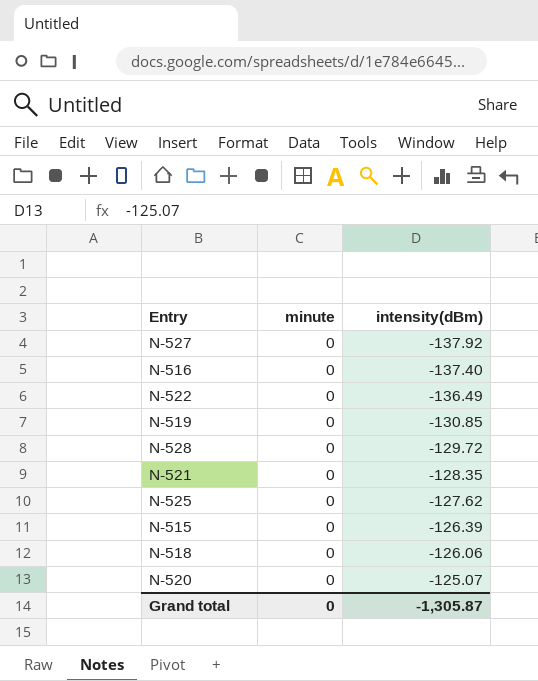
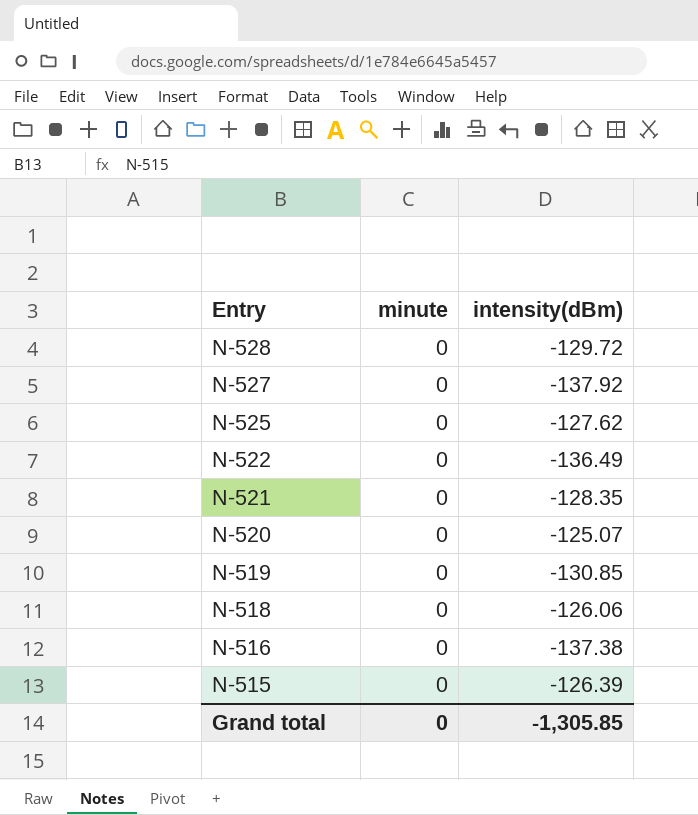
row order: intensity(dBm) ascending -> Entry descending
N-516 | intensity(dBm): -137.40 -> -137.38
Grand total | intensity(dBm): -1,305.87 -> -1,305.85

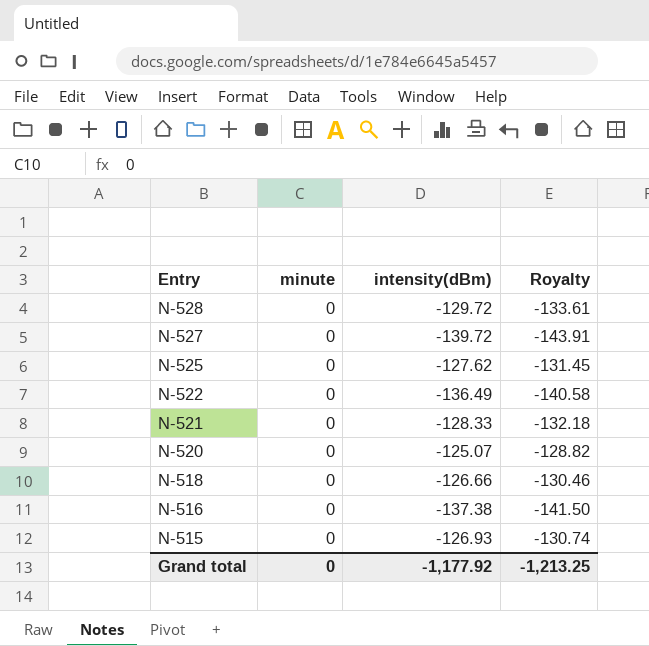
column Royalty | formula: none -> [intensity(dBm)] * 1.03
row N-519: 0 | -130.85 -> none
N-527 | intensity(dBm): -137.92 -> -139.72
N-521 | intensity(dBm): -128.35 -> -128.33
N-518 | intensity(dBm): -126.06 -> -126.66
N-515 | intensity(dBm): -126.39 -> -126.93
Grand total | intensity(dBm): -1,305.85 -> -1,177.92

